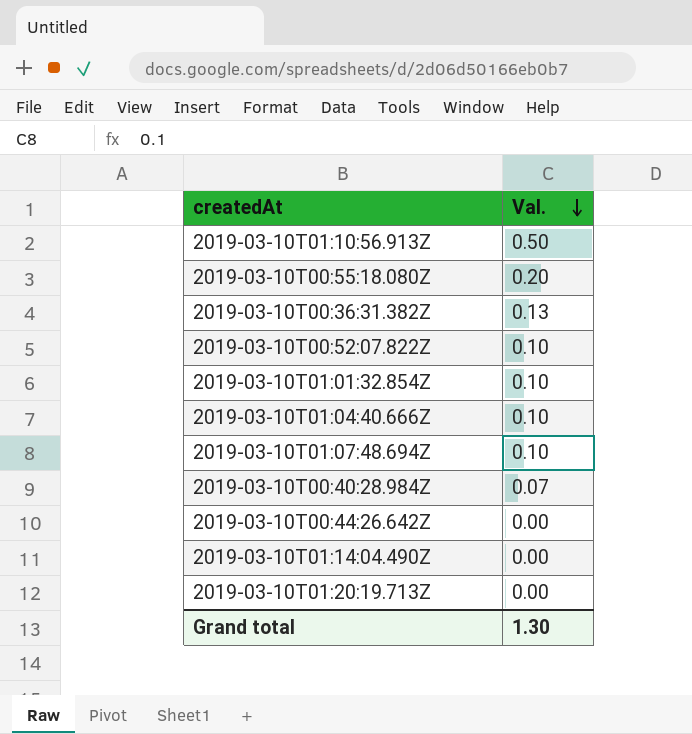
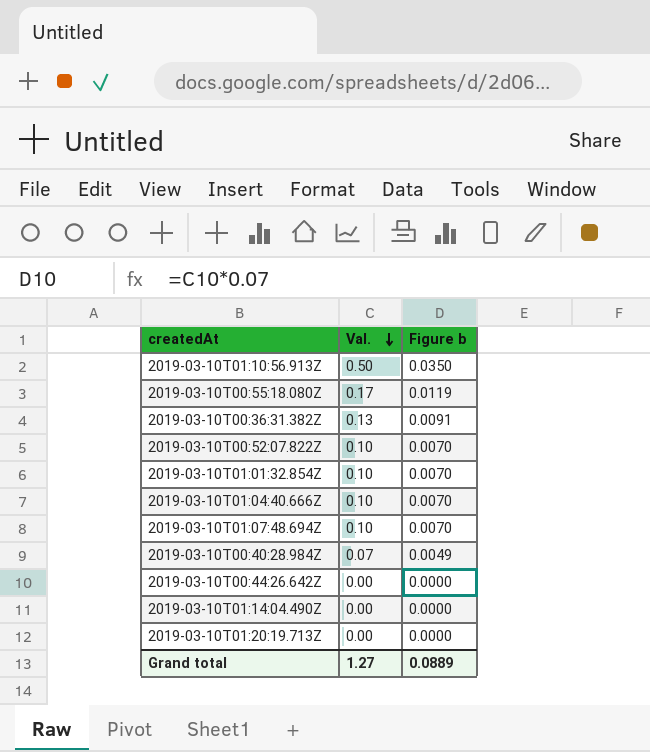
column Figure b | formula: none -> [Val.] * 0.07
2019-03-10T00:55:18.080Z | Val.: 0.20 -> 0.17
Grand total | Val.: 1.30 -> 1.27

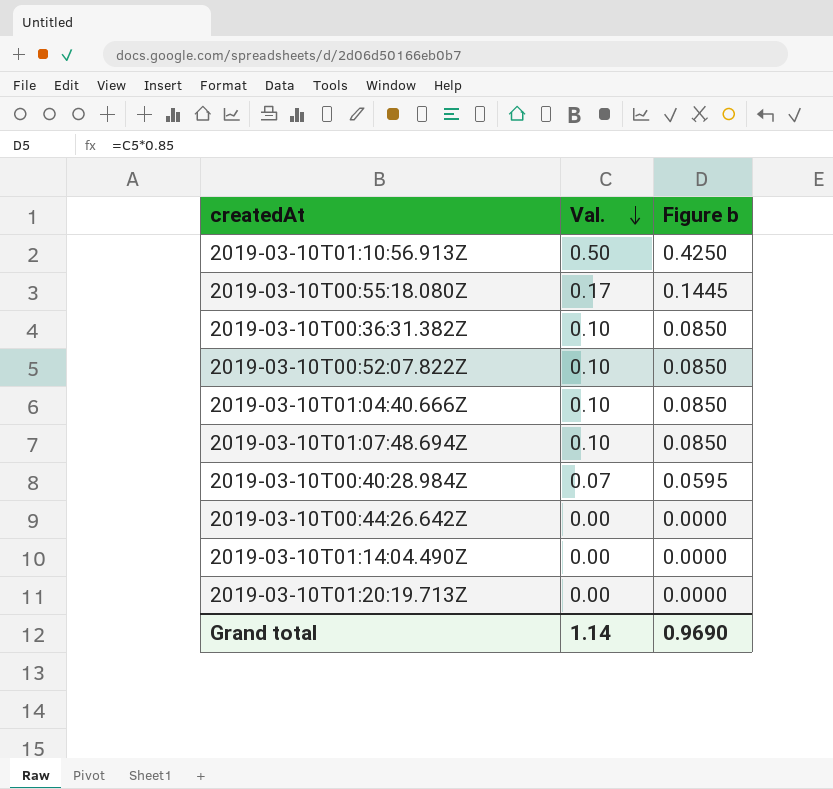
column Figure b | formula: [Val.] * 0.07 -> [Val.] * 0.85
row 2019-03-10T01:01:32.854Z: 0.10 | 0.0070 -> none
2019-03-10T00:36:31.382Z | Val.: 0.13 -> 0.10
Grand total | Val.: 1.27 -> 1.14
Grand total | Figure b: 0.0889 -> 0.9690

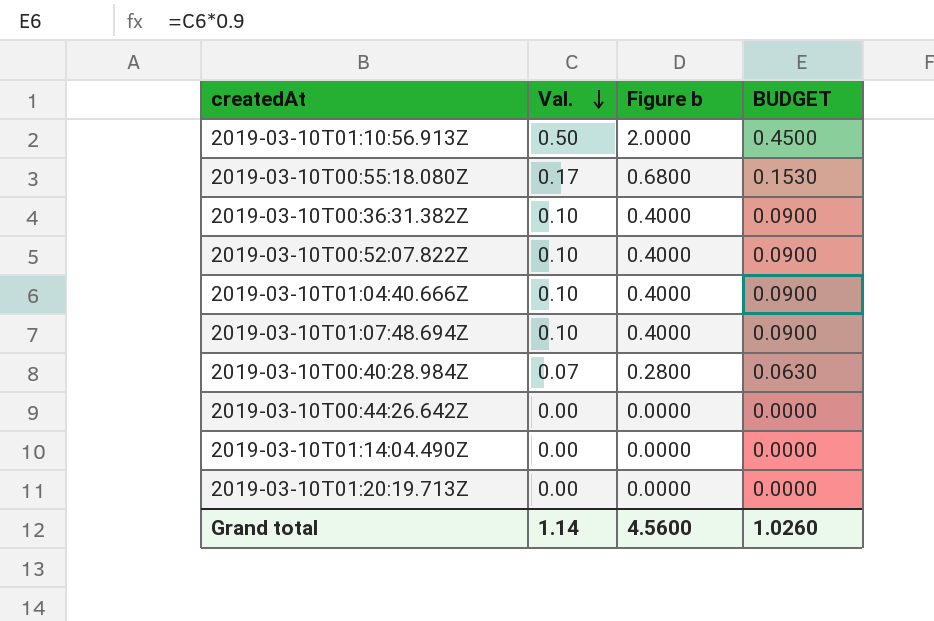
column Figure b | formula: [Val.] * 0.85 -> [Val.] * 4
column BUDGET | formula: none -> [Val.] * 0.9
Grand total | Figure b: 0.9690 -> 4.5600

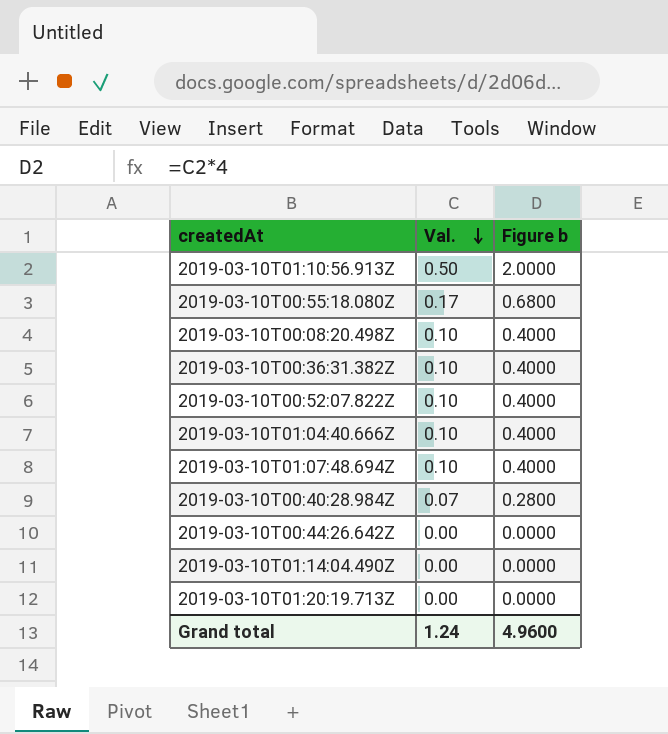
column BUDGET | formula: [Val.] * 0.9 -> none
row 2019-03-10T00:08:20.498Z: none -> 0.10 | 0.4000
Grand total | Val.: 1.14 -> 1.24
Grand total | Figure b: 4.5600 -> 4.9600

